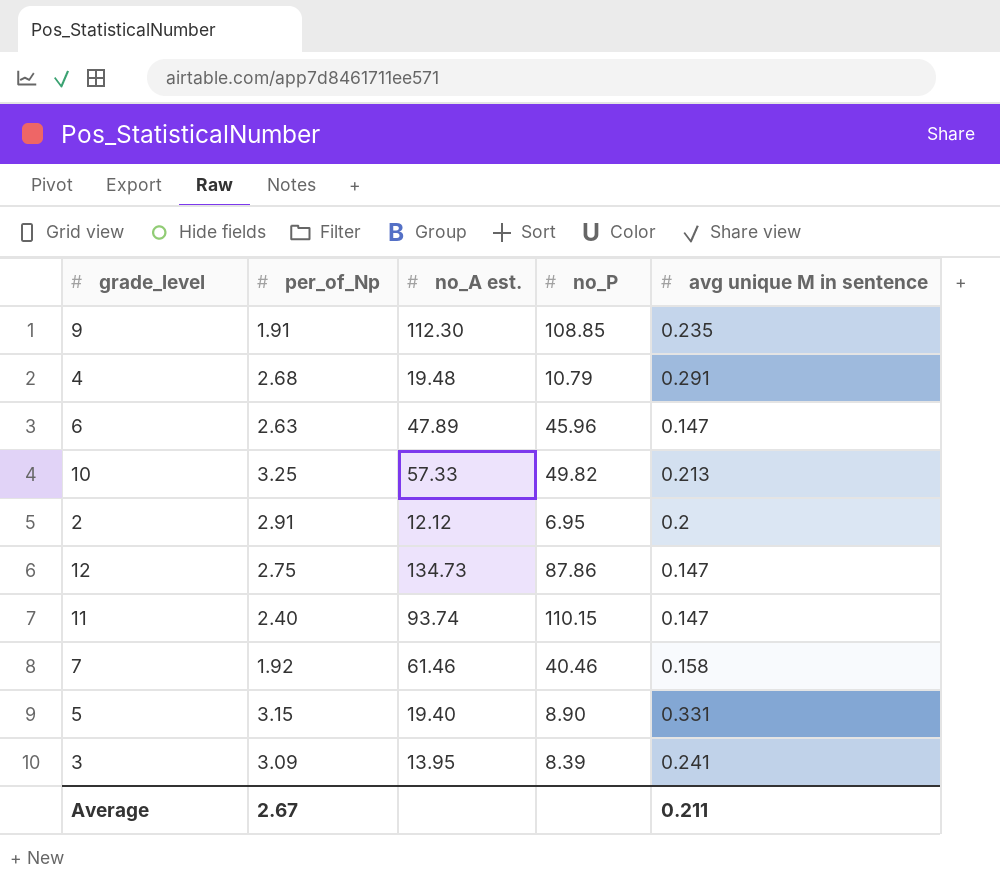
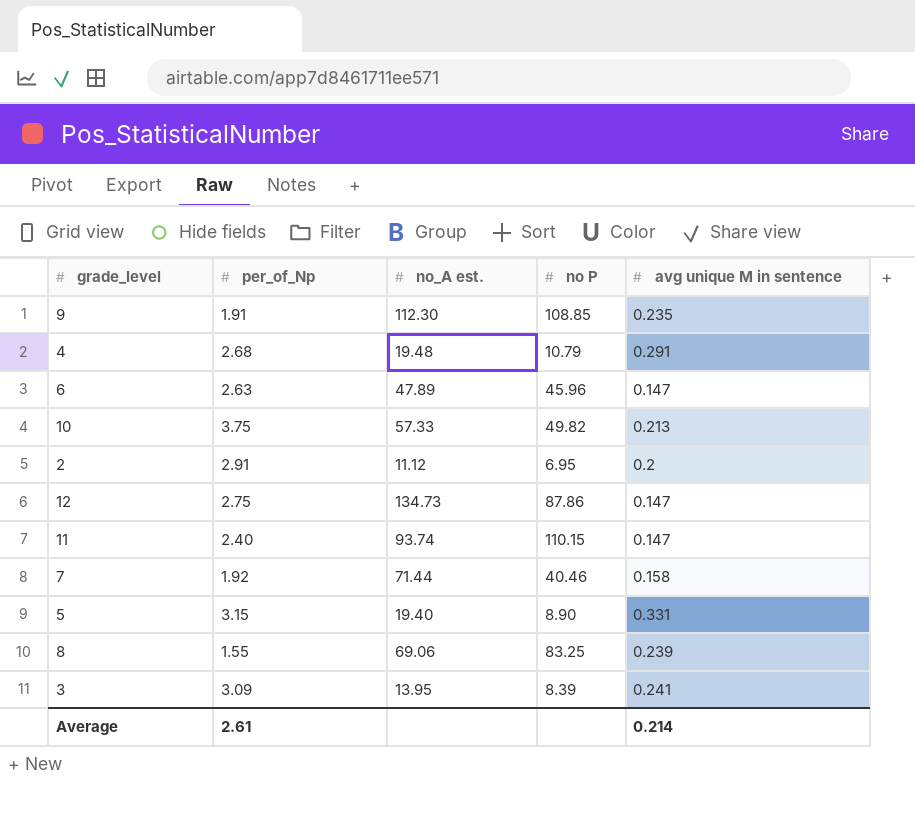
column name: no_P -> no P
10 | per_of_Np: 3.25 -> 3.75
2 | no_A est.: 12.12 -> 11.12
7 | no_A est.: 61.46 -> 71.44
row 8: none -> 1.55 | 69.06 | 83.25 | 0.239
Average | per_of_Np: 2.67 -> 2.61
Average | avg unique M in sentence: 0.211 -> 0.214

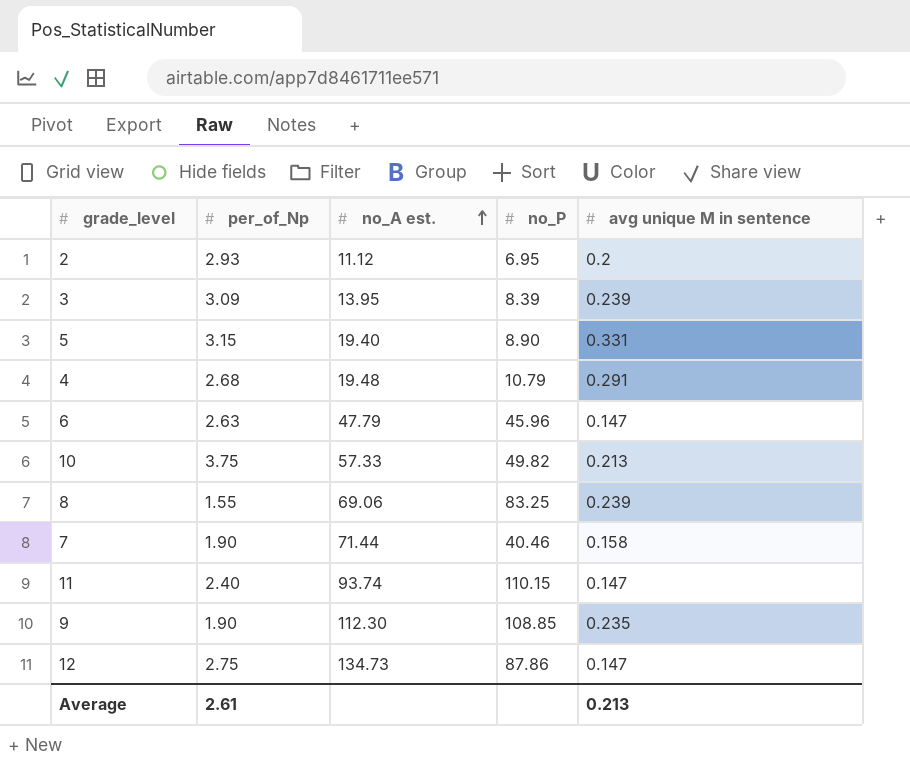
row order: none -> no_A est. ascending
column name: no P -> no_P
2 | per_of_Np: 2.91 -> 2.93
3 | avg unique M in sentence: 0.241 -> 0.239
6 | no_A est.: 47.89 -> 47.79
7 | per_of_Np: 1.92 -> 1.90
9 | per_of_Np: 1.91 -> 1.90
Average | avg unique M in sentence: 0.214 -> 0.213

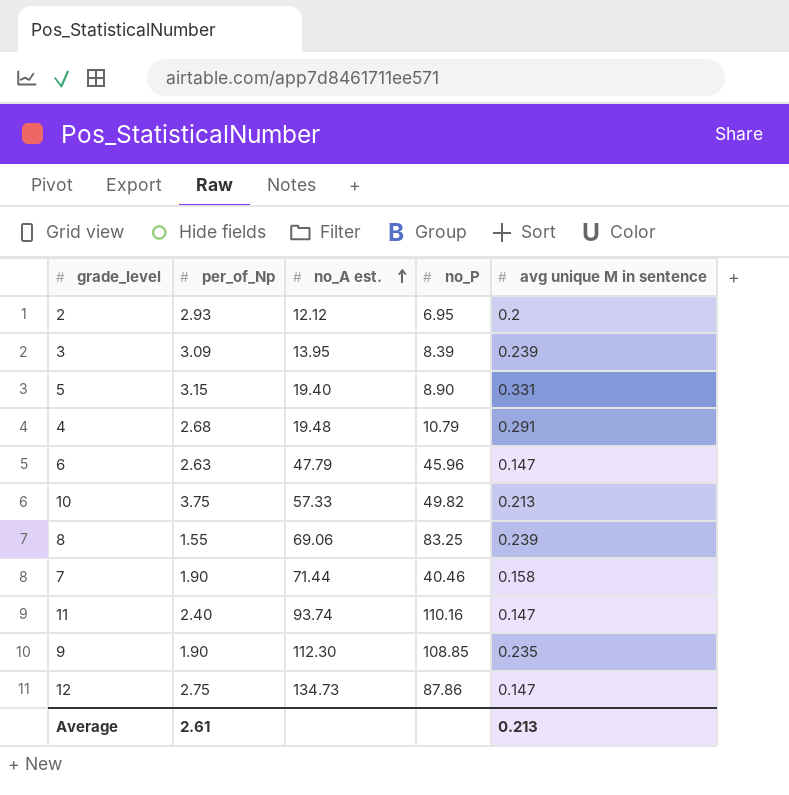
2 | no_A est.: 11.12 -> 12.12
11 | no_P: 110.15 -> 110.16

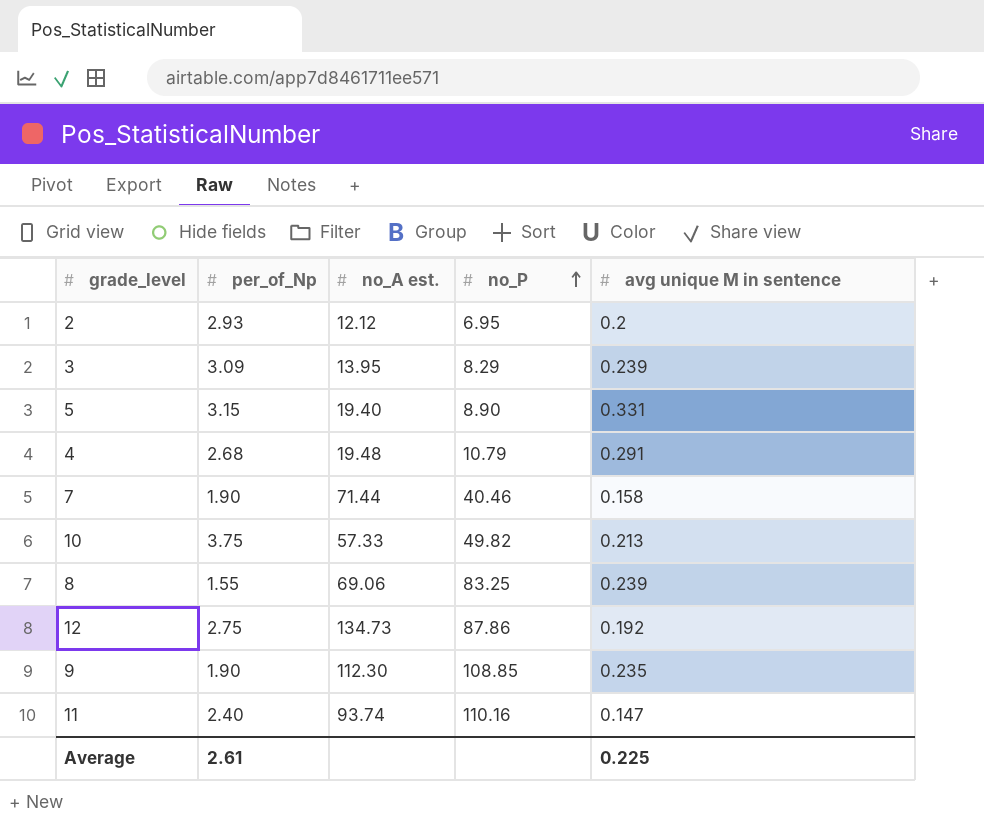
row order: no_A est. ascending -> no_P ascending
row 6: 2.63 | 47.79 | 45.96 | 0.147 -> none
3 | no_P: 8.39 -> 8.29
12 | avg unique M in sentence: 0.147 -> 0.192
Average | avg unique M in sentence: 0.213 -> 0.225

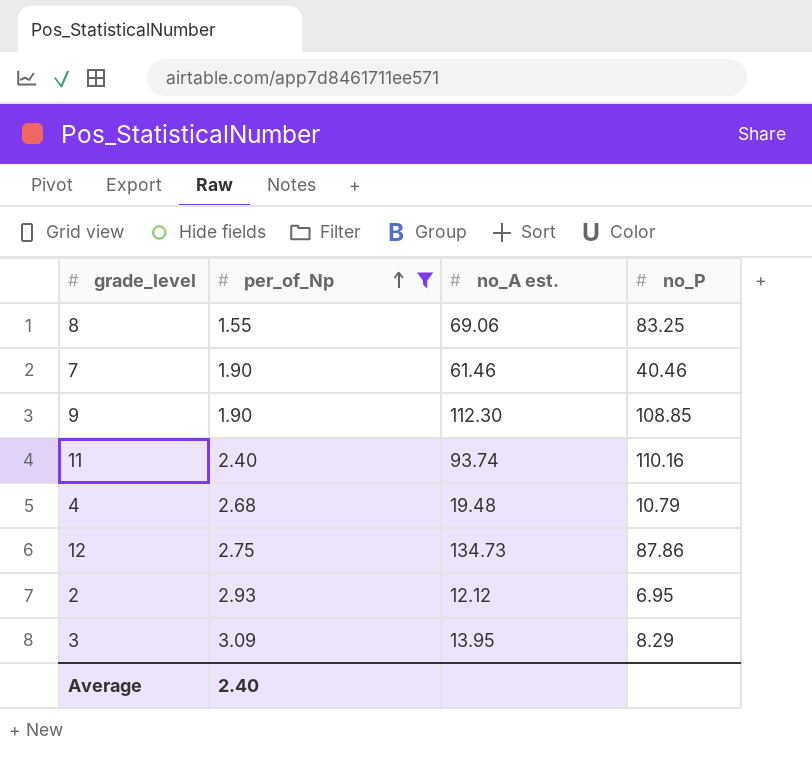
filter: none -> per_of_Np <= 3.09
row order: no_P ascending -> per_of_Np ascending
column avg unique M in sentence | position: 5 -> none
7 | no_A est.: 71.44 -> 61.46
Average | per_of_Np: 2.61 -> 2.40

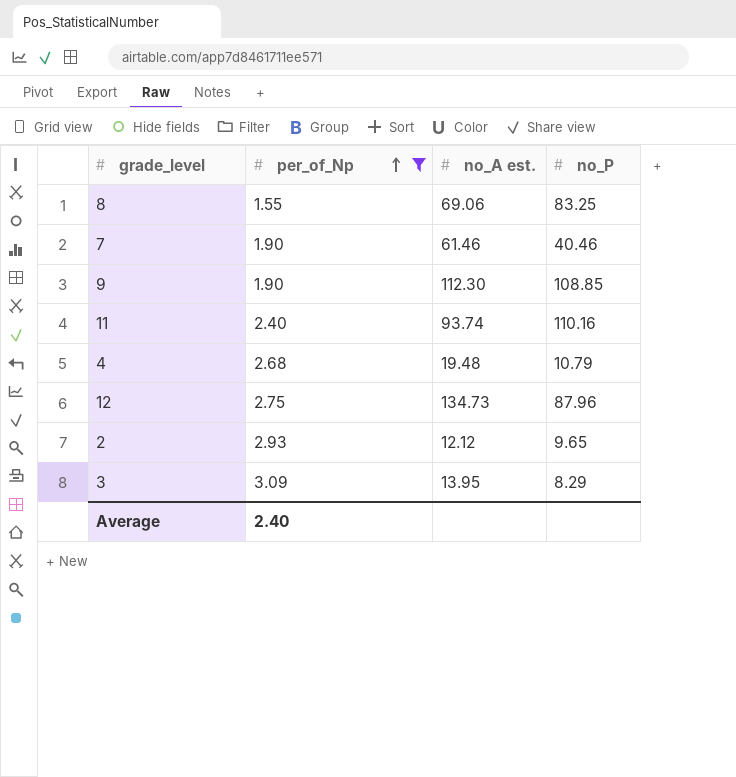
12 | no_P: 87.86 -> 87.96
2 | no_P: 6.95 -> 9.65

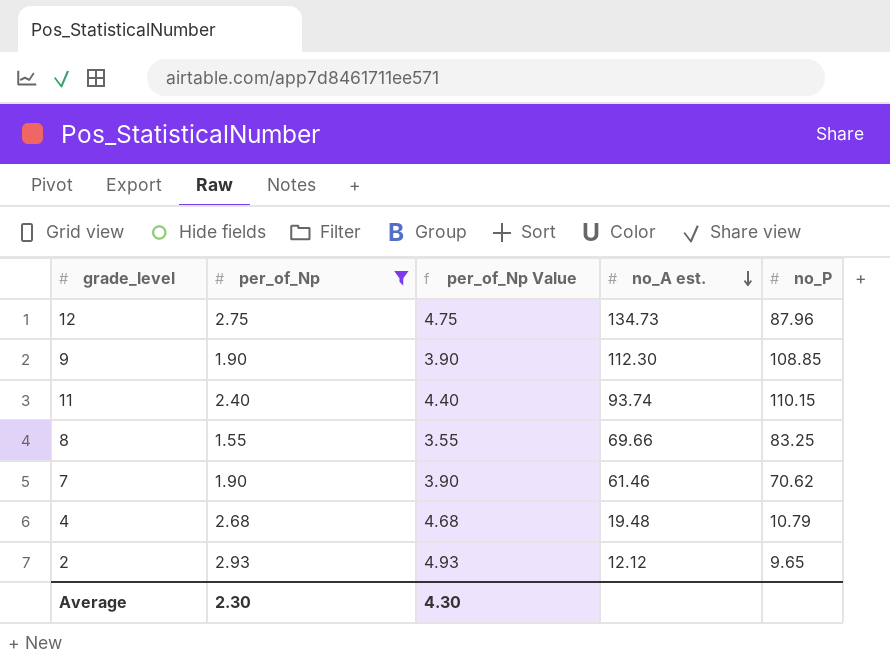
row order: per_of_Np ascending -> no_A est. descending
column per_of_Np Value | formula: none -> [per_of_Np] + 2
row 3: 3.09 | 13.95 | 8.29 -> none
11 | no_P: 110.16 -> 110.15
8 | no_A est.: 69.06 -> 69.66
7 | no_P: 40.46 -> 70.62
Average | per_of_Np: 2.40 -> 2.30

